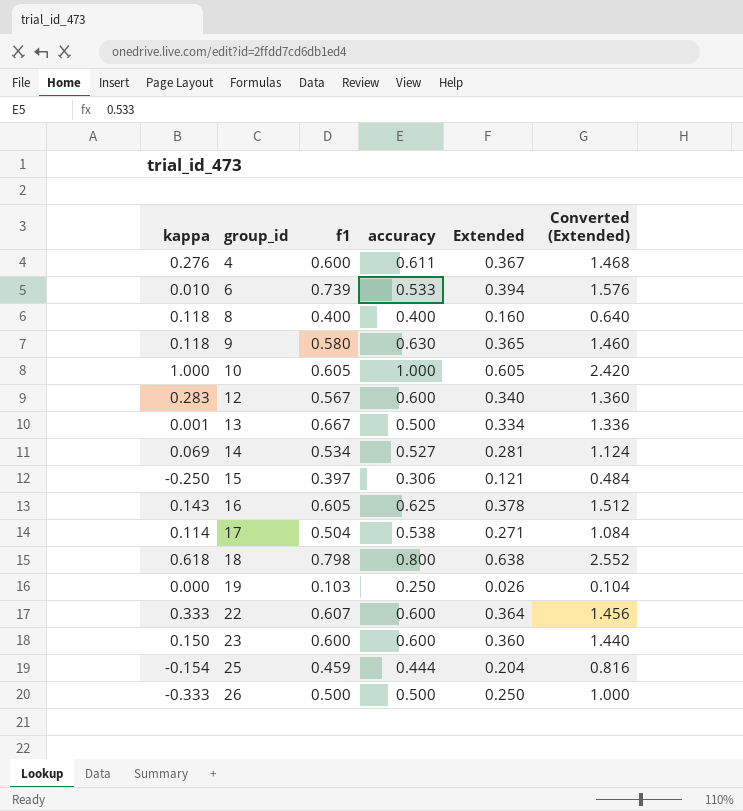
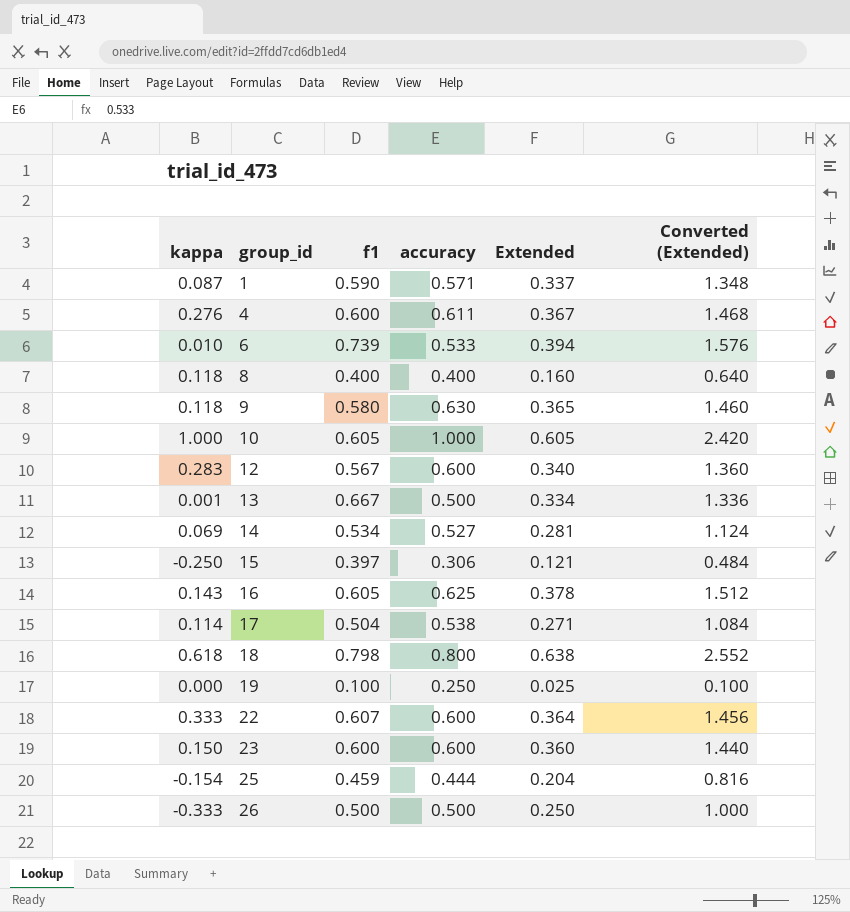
row 1: none -> 0.087 | 0.590 | 0.571 | 0.337 | 1.348
19 | f1: 0.103 -> 0.100
19 | Extended: 0.026 -> 0.025
19 | Converted (Extended): 0.104 -> 0.100

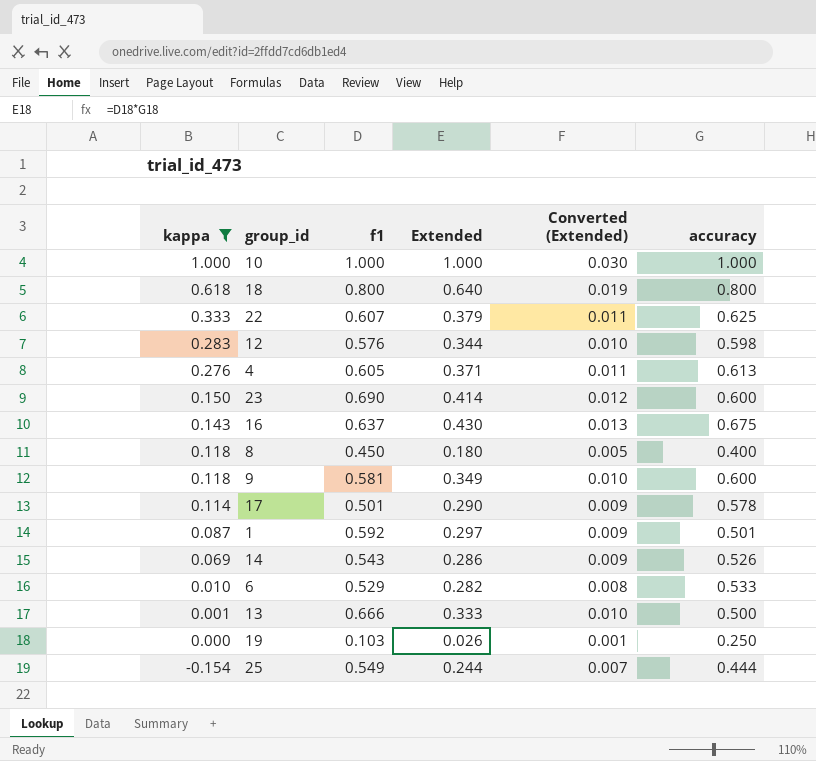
filter: none -> kappa >= -0.154
row order: group_id ascending -> kappa descending
column Converted (Extended) | formula: [Extended] * 4 -> [Extended] * 0.03
column accuracy | position: 4 -> 6
10 | f1: 0.605 -> 1.000
10 | Extended: 0.605 -> 1.000
18 | f1: 0.798 -> 0.800
18 | Extended: 0.638 -> 0.640
22 | Extended: 0.364 -> 0.379
22 | accuracy: 0.600 -> 0.625
12 | f1: 0.567 -> 0.576
12 | Extended: 0.340 -> 0.344
12 | accuracy: 0.600 -> 0.598
4 | f1: 0.600 -> 0.605
4 | Extended: 0.367 -> 0.371
4 | accuracy: 0.611 -> 0.613
23 | f1: 0.600 -> 0.690
23 | Extended: 0.360 -> 0.414
16 | f1: 0.605 -> 0.637
16 | Extended: 0.378 -> 0.430
16 | accuracy: 0.625 -> 0.675
8 | f1: 0.400 -> 0.450
8 | Extended: 0.160 -> 0.180
9 | f1: 0.580 -> 0.581
9 | Extended: 0.365 -> 0.349
9 | accuracy: 0.630 -> 0.600
17 | f1: 0.504 -> 0.501
17 | Extended: 0.271 -> 0.290
17 | accuracy: 0.538 -> 0.578
1 | f1: 0.590 -> 0.592
1 | Extended: 0.337 -> 0.297
1 | accuracy: 0.571 -> 0.501
14 | f1: 0.534 -> 0.543
14 | Extended: 0.281 -> 0.286
14 | accuracy: 0.527 -> 0.526
6 | f1: 0.739 -> 0.529
6 | Extended: 0.394 -> 0.282
13 | f1: 0.667 -> 0.666
13 | Extended: 0.334 -> 0.333
19 | f1: 0.100 -> 0.103
19 | Extended: 0.025 -> 0.026
25 | f1: 0.459 -> 0.549
25 | Extended: 0.204 -> 0.244

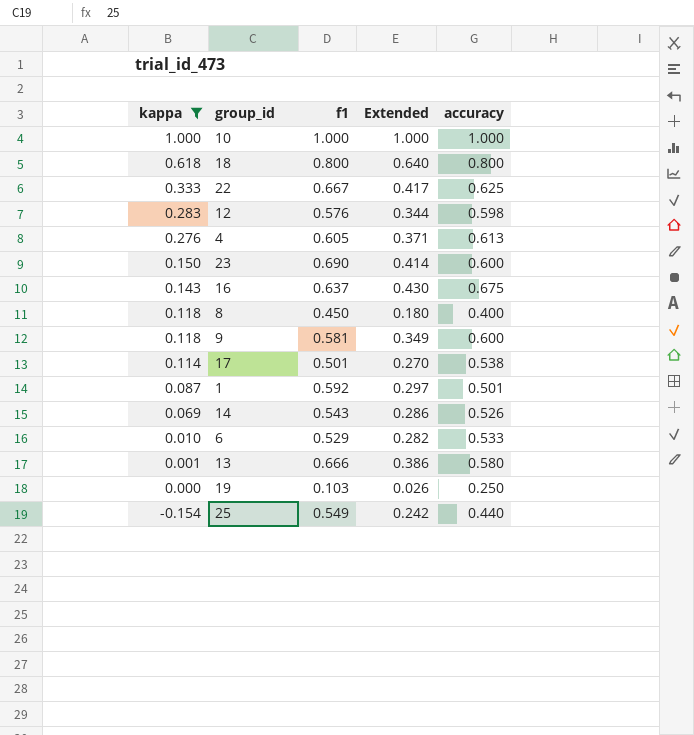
column Converted (Extended) | formula: [Extended] * 0.03 -> none
22 | f1: 0.607 -> 0.667
22 | Extended: 0.379 -> 0.417
17 | Extended: 0.290 -> 0.270
17 | accuracy: 0.578 -> 0.538
13 | Extended: 0.333 -> 0.386
13 | accuracy: 0.500 -> 0.580
25 | Extended: 0.244 -> 0.242
25 | accuracy: 0.444 -> 0.440

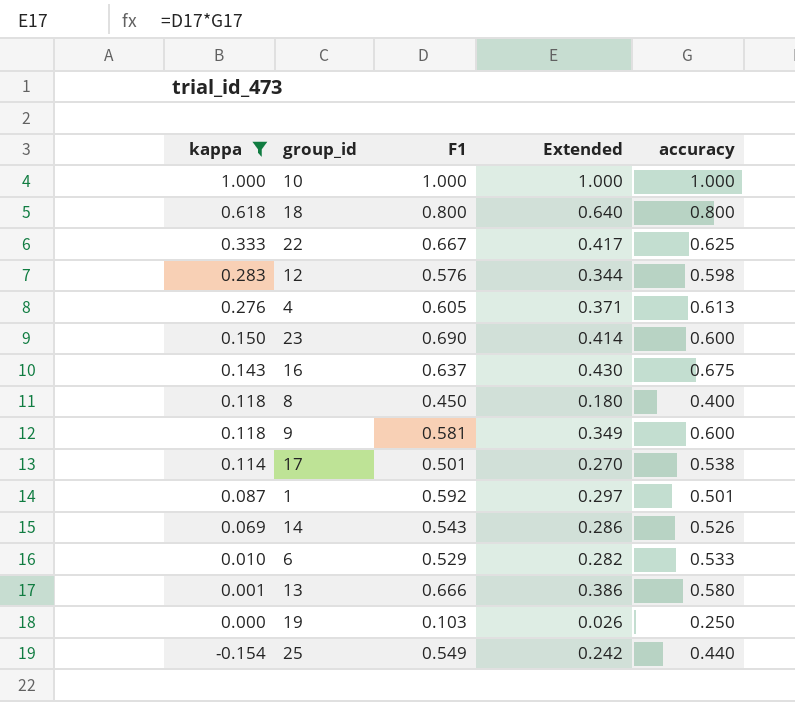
column name: f1 -> F1

